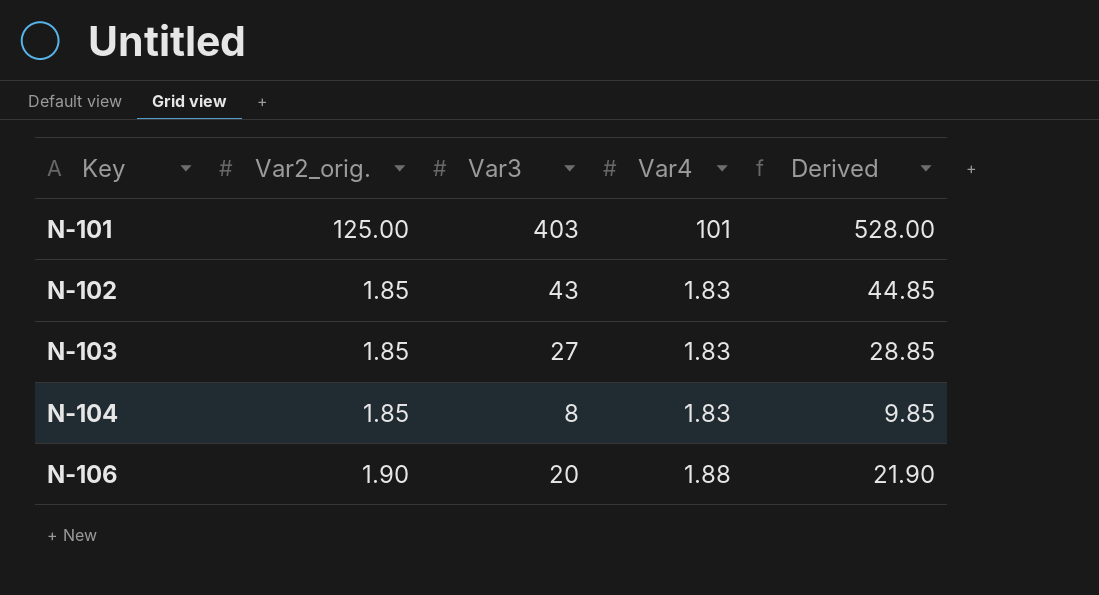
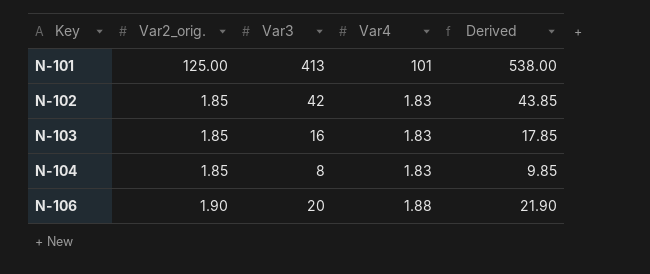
N-101 | Var3: 403 -> 413
N-101 | Derived: 528.00 -> 538.00
N-102 | Var3: 43 -> 42
N-102 | Derived: 44.85 -> 43.85
N-103 | Var3: 27 -> 16
N-103 | Derived: 28.85 -> 17.85

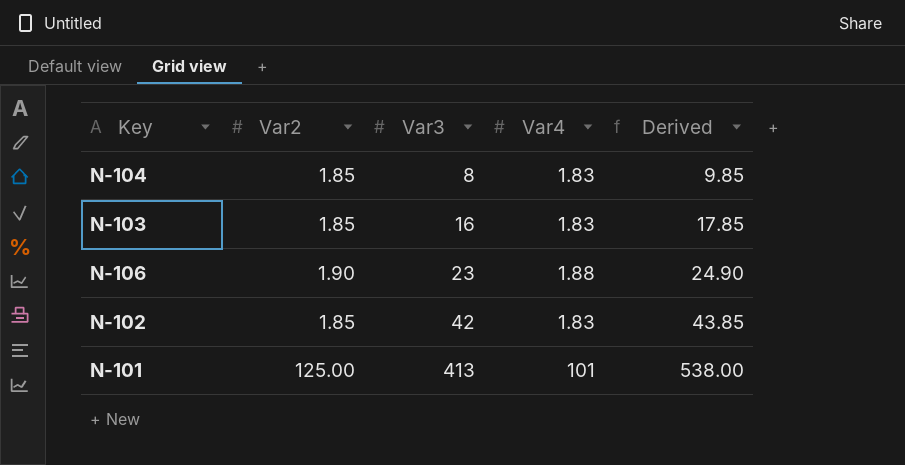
row order: Key ascending -> Var3 ascending
column name: Var2_orig. -> Var2
N-106 | Var3: 20 -> 23
N-106 | Derived: 21.90 -> 24.90

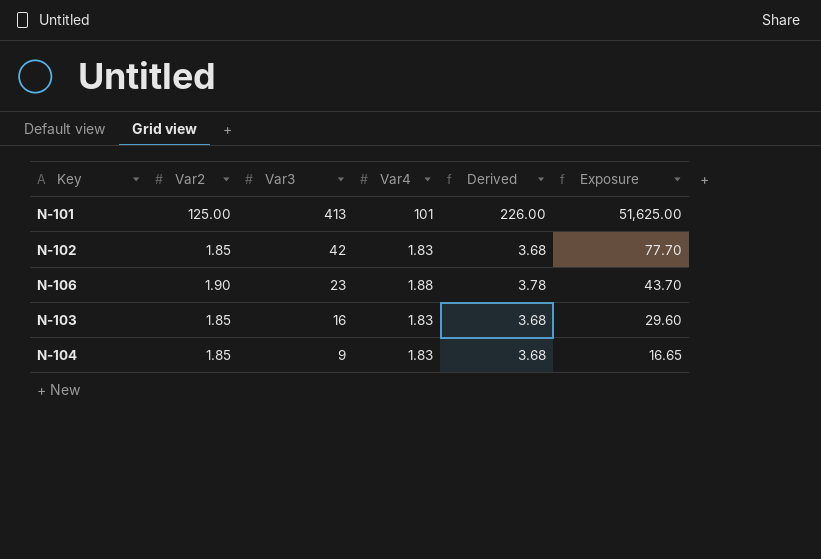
row order: Var3 ascending -> Var3 descending
column Derived | formula: [Var2] + [Var3] -> [Var2] + [Var4]
column Exposure | formula: none -> [Var2] * [Var3]
N-104 | Var3: 8 -> 9

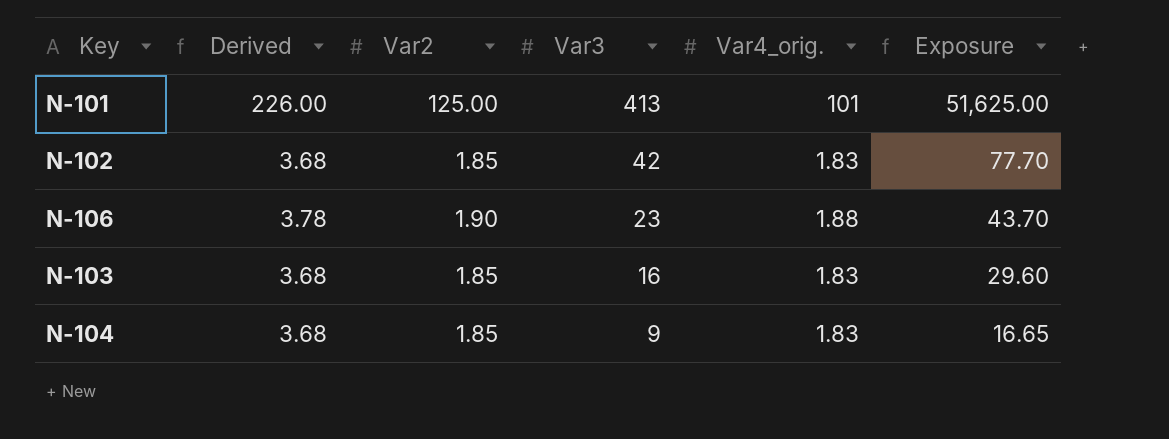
column Derived | position: 5 -> 2
column name: Var4 -> Var4_orig.

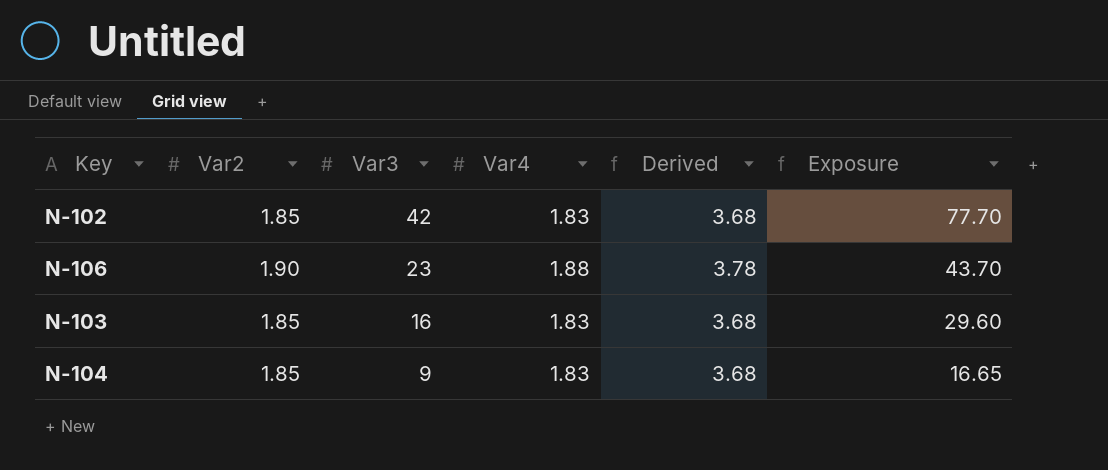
column name: Var4_orig. -> Var4
column Derived | position: 2 -> 5
row N-101: 226.00 | 125.00 | 413 | 101 | 51,625.00 -> none

